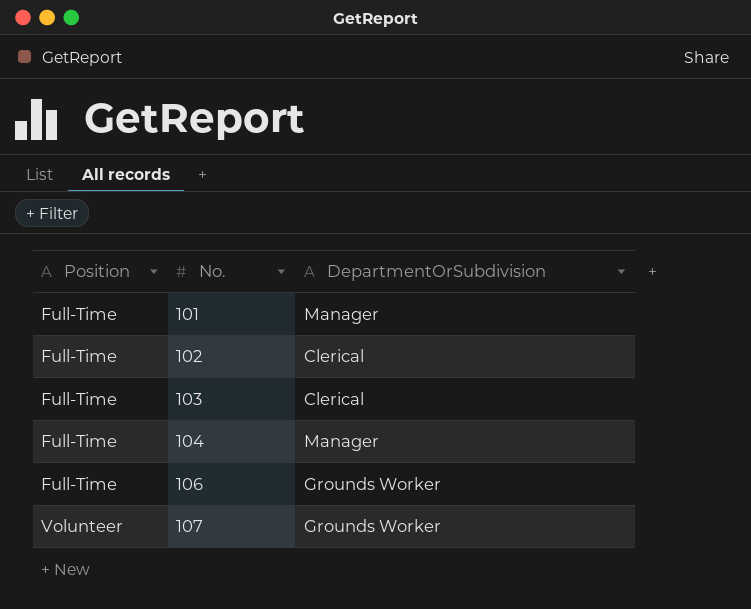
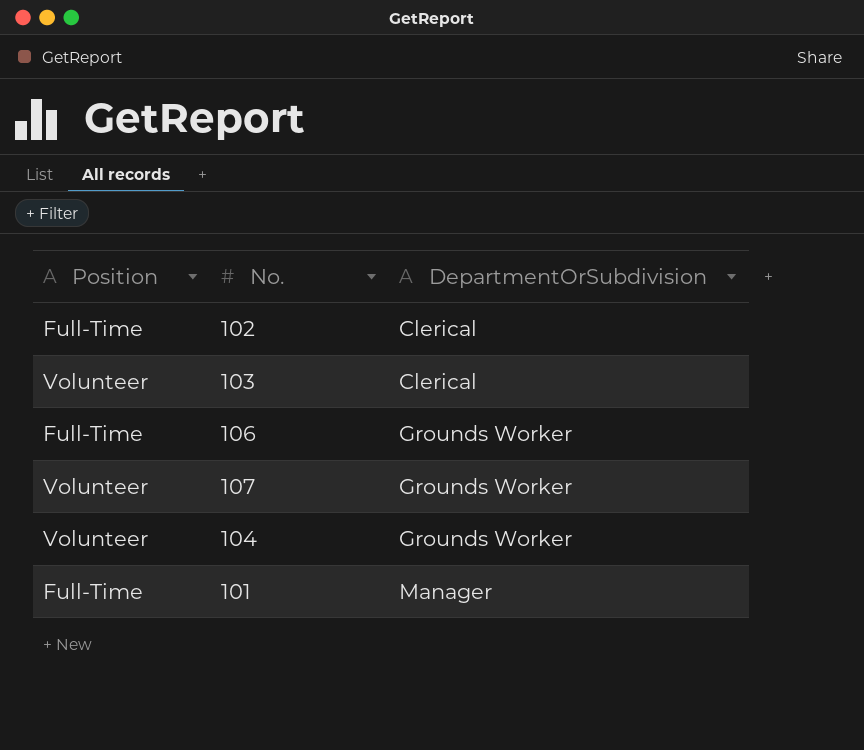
row order: Position ascending -> DepartmentOrSubdivision ascending
103 | Position: Full-Time -> Volunteer
104 | Position: Full-Time -> Volunteer
104 | DepartmentOrSubdivision: Manager -> Grounds Worker

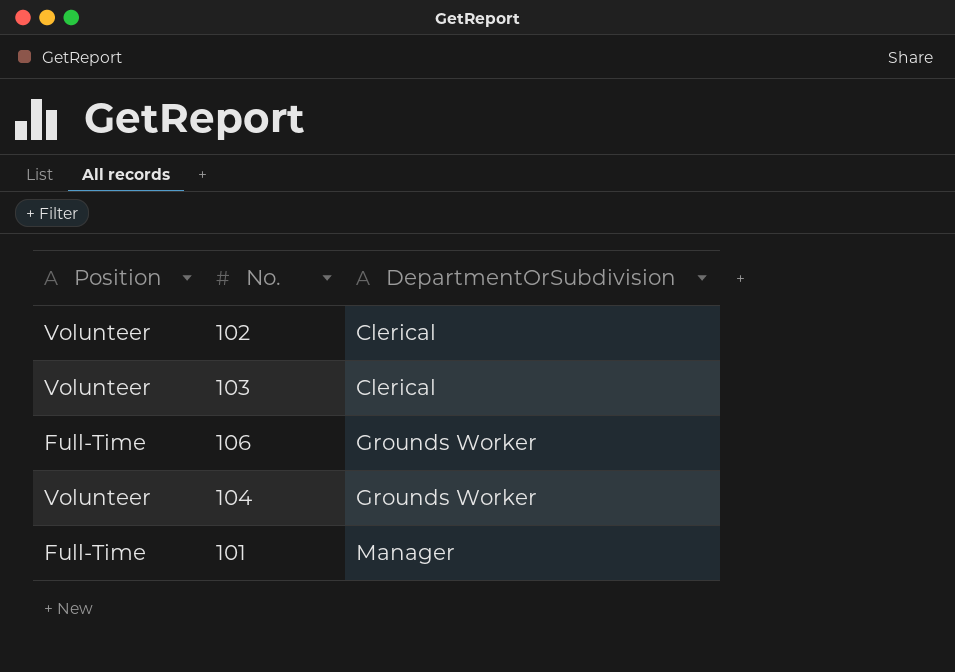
row 107: Volunteer | Grounds Worker -> none
102 | Position: Full-Time -> Volunteer

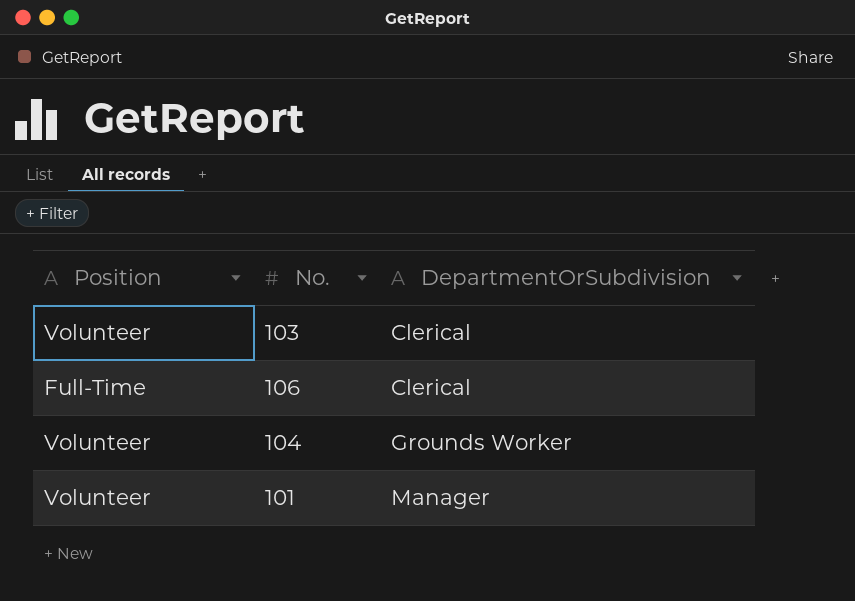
row 102: Volunteer | Clerical -> none
106 | DepartmentOrSubdivision: Grounds Worker -> Clerical
101 | Position: Full-Time -> Volunteer

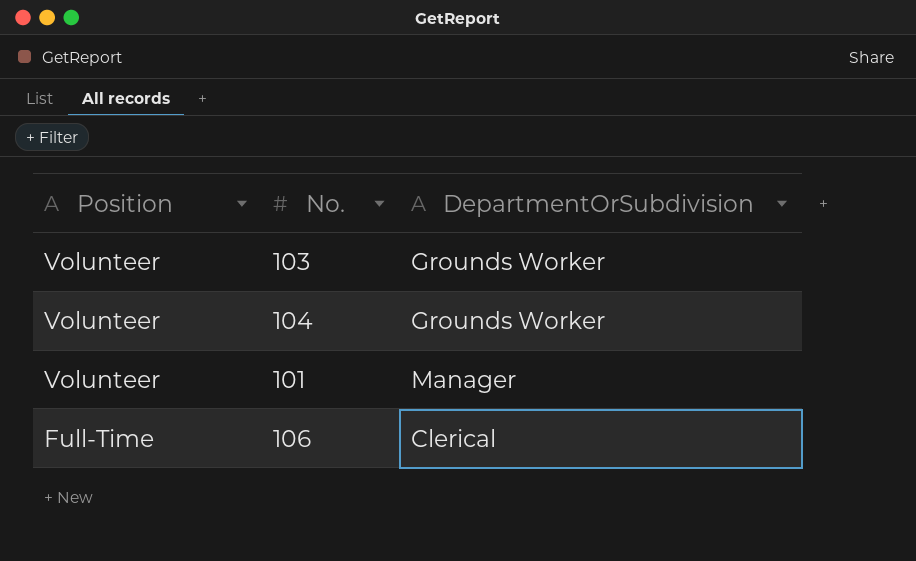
row order: DepartmentOrSubdivision ascending -> Position descending
103 | DepartmentOrSubdivision: Clerical -> Grounds Worker

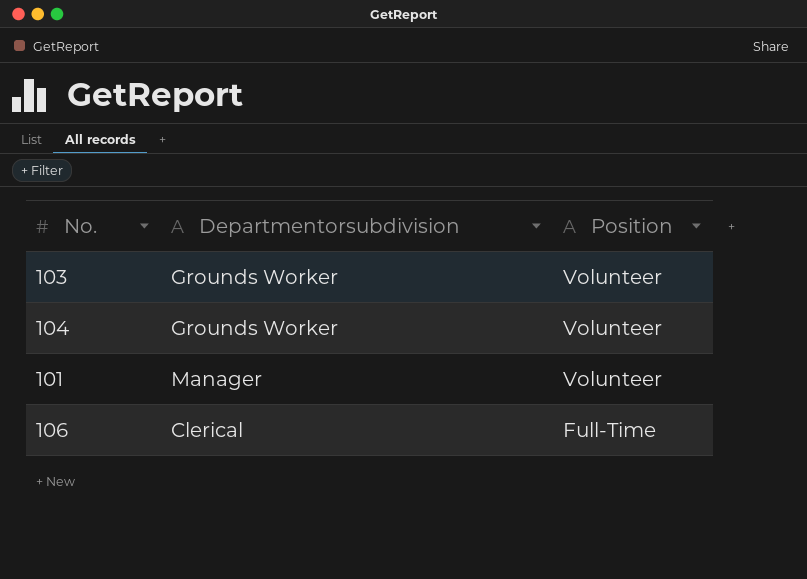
column name: DepartmentOrSubdivision -> Departmentorsubdivision
column Position | position: 1 -> 3

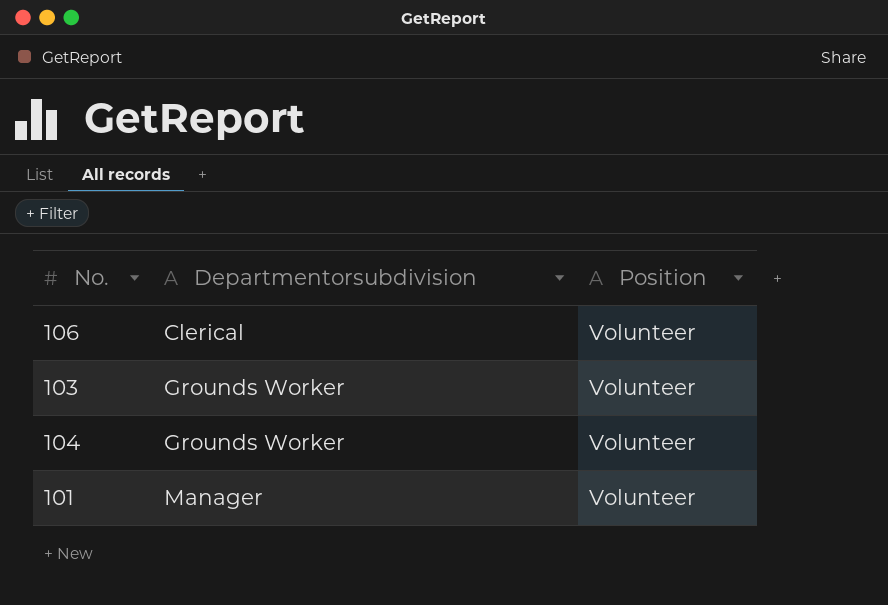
row order: Position descending -> Departmentorsubdivision ascending
106 | Position: Full-Time -> Volunteer

